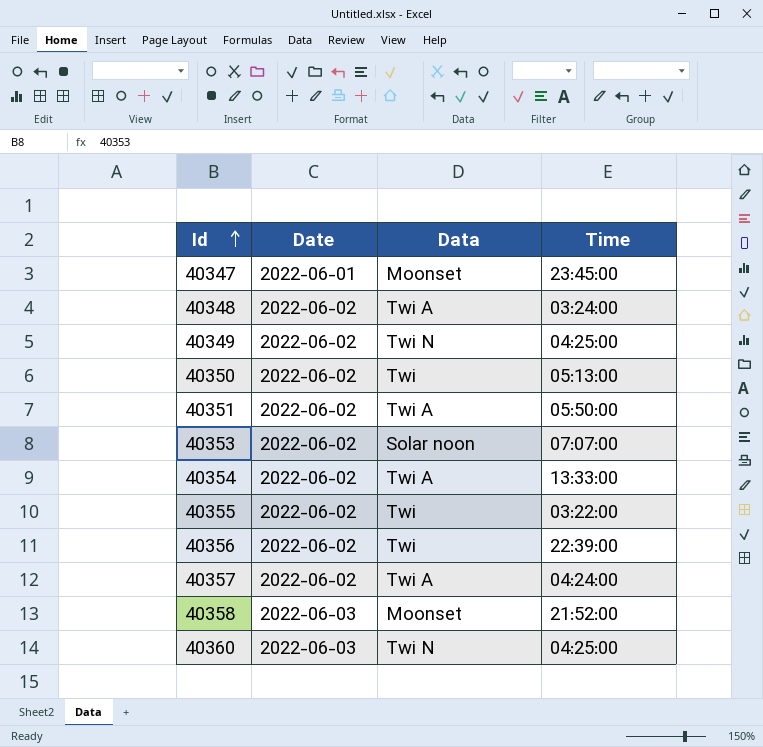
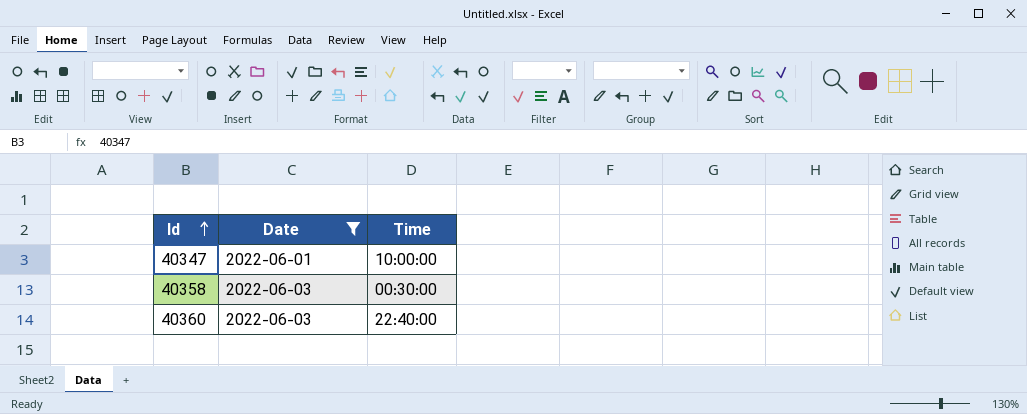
filter: none -> Date != 2022-06-02
column Data | position: 3 -> none
40347 | Time: 23:45:00 -> 10:00:00
40358 | Time: 21:52:00 -> 00:30:00
40360 | Time: 04:25:00 -> 22:40:00

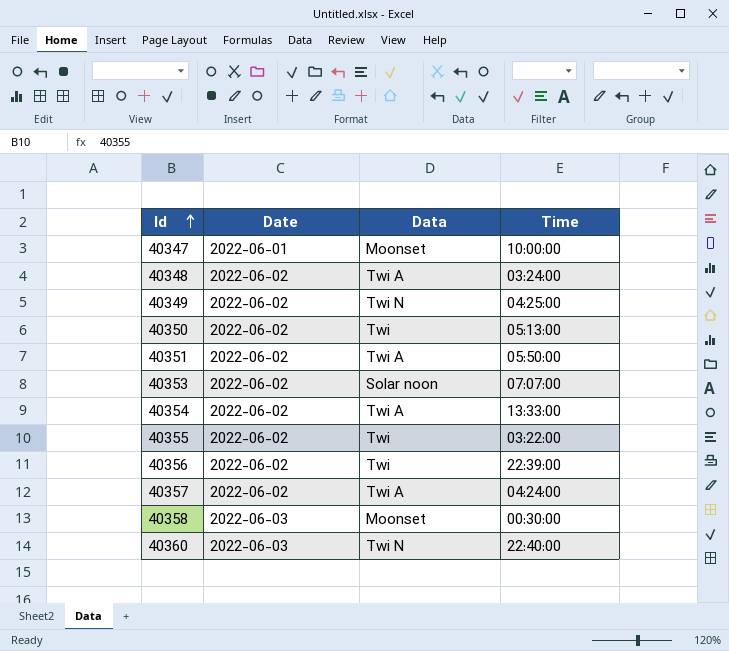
filter: Date != 2022-06-02 -> none
column Data | position: none -> 3

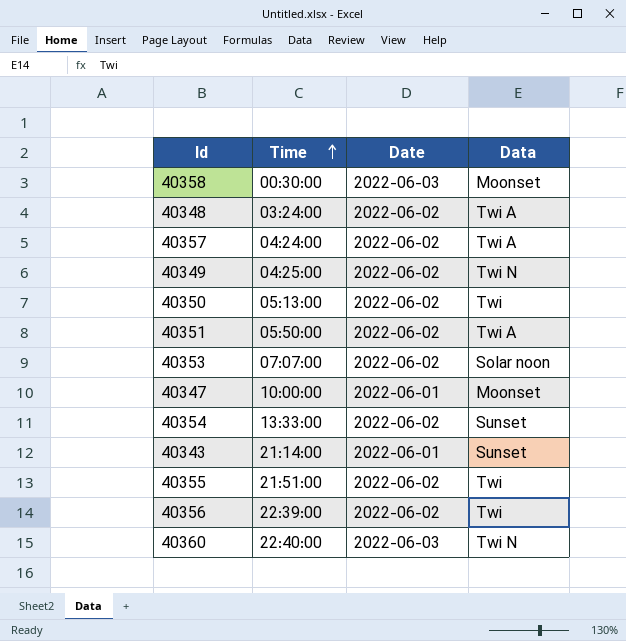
row order: Id ascending -> Time ascending
column Time | position: 4 -> 2
40354 | Data: Twi A -> Sunset
row 40343: none -> 21:14:00 | 2022-06-01 | Sunset
40355 | Time: 03:22:00 -> 21:51:00

